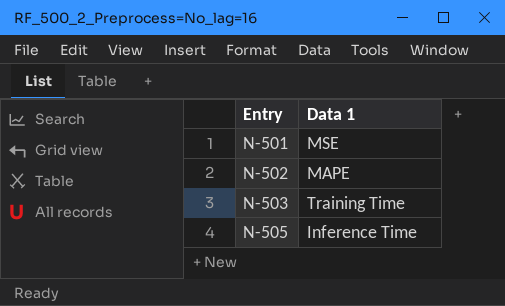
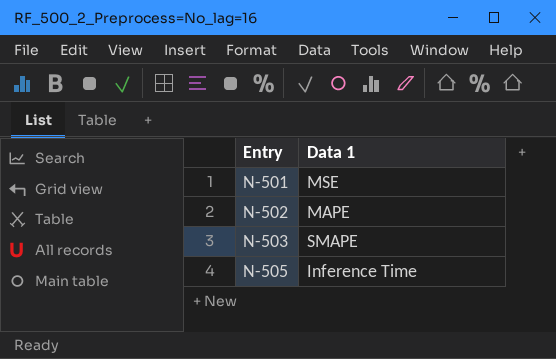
N-503 | Data 1: Training Time -> SMAPE

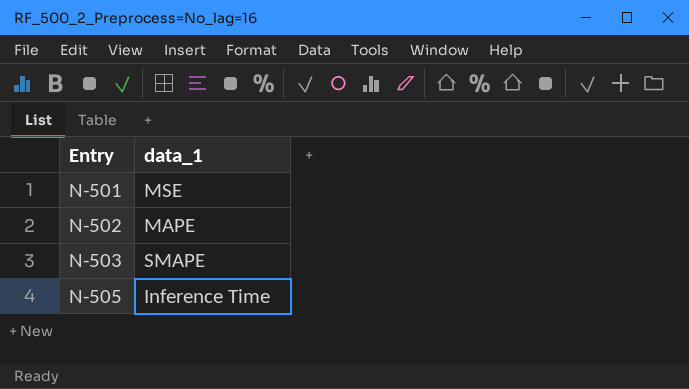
column name: Data 1 -> data_1

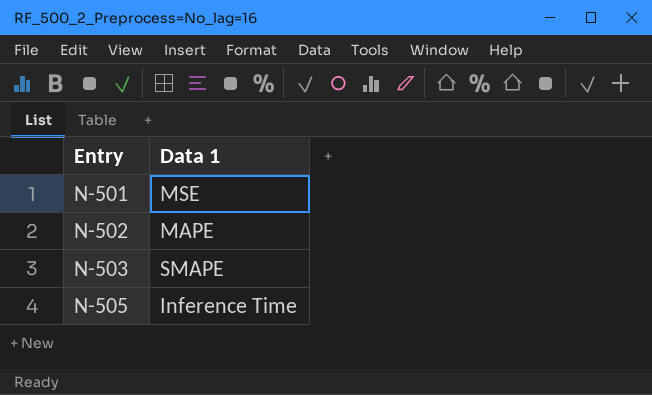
column name: data_1 -> Data 1

